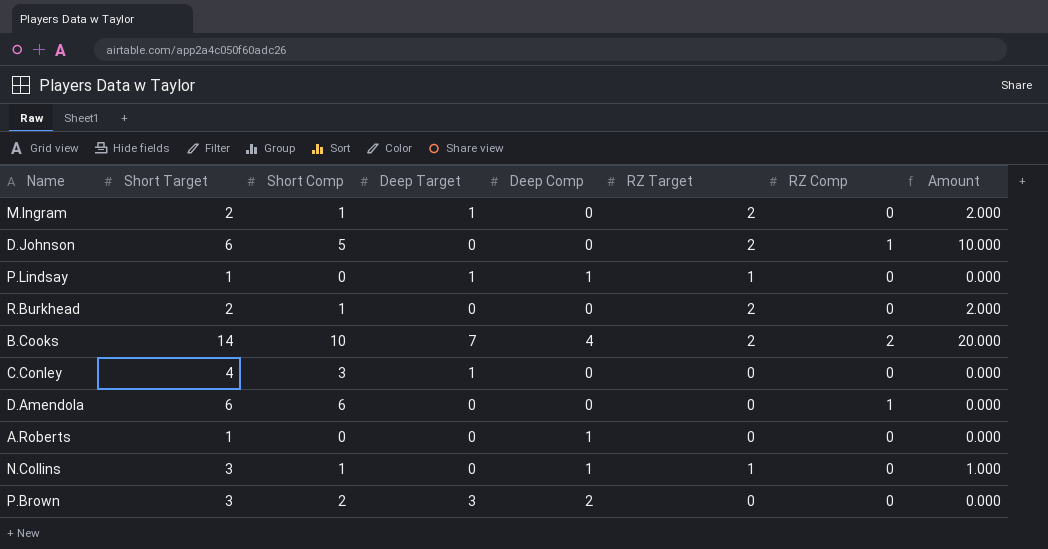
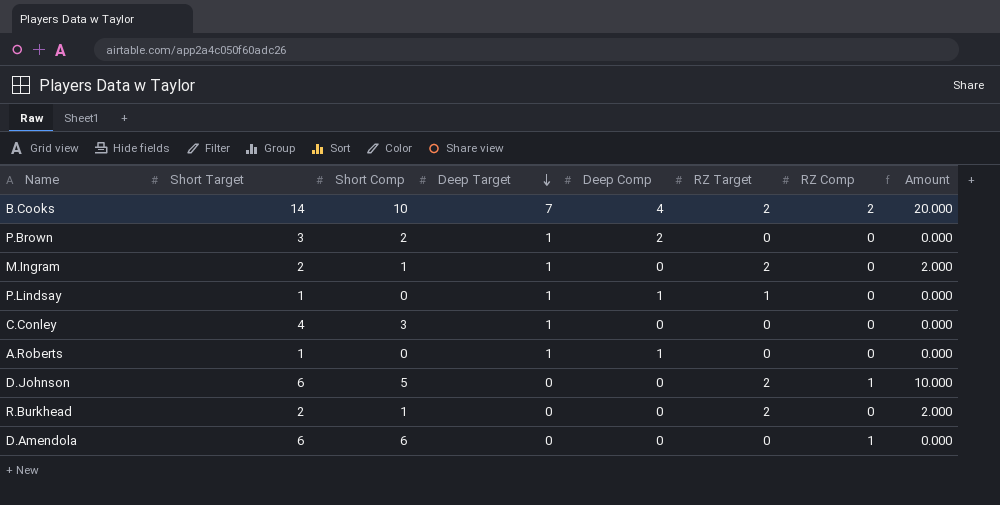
row order: none -> Deep Target descending
row N.Collins: 3 | 1 | 0 | 1 | 1 | 0 | 1.000 -> none
P.Brown | Deep Target: 3 -> 1
A.Roberts | Deep Target: 0 -> 1

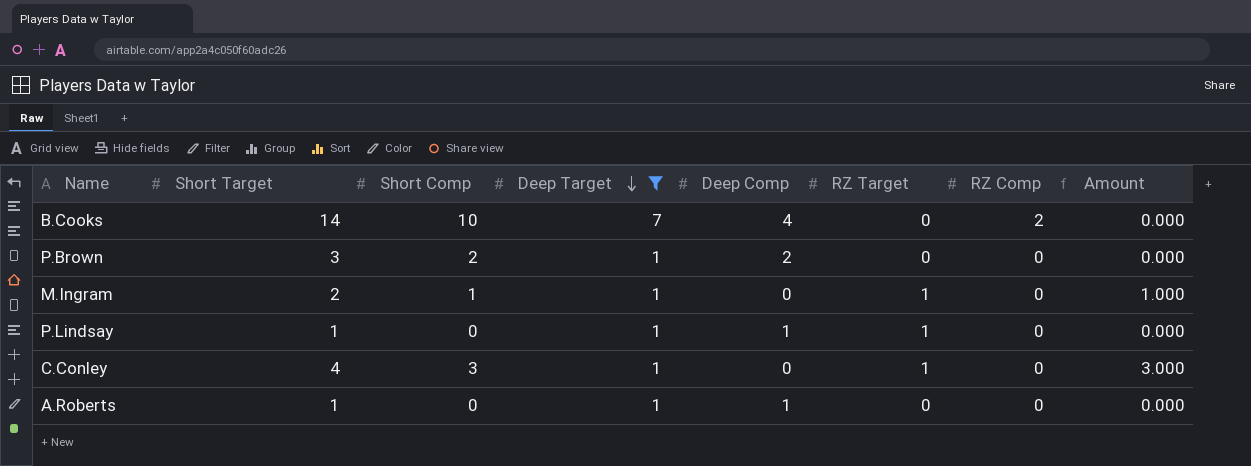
filter: none -> Deep Target != 0
B.Cooks | RZ Target: 2 -> 0
B.Cooks | Amount: 20.000 -> 0.000
M.Ingram | RZ Target: 2 -> 1
M.Ingram | Amount: 2.000 -> 1.000
C.Conley | RZ Target: 0 -> 1
C.Conley | Amount: 0.000 -> 3.000

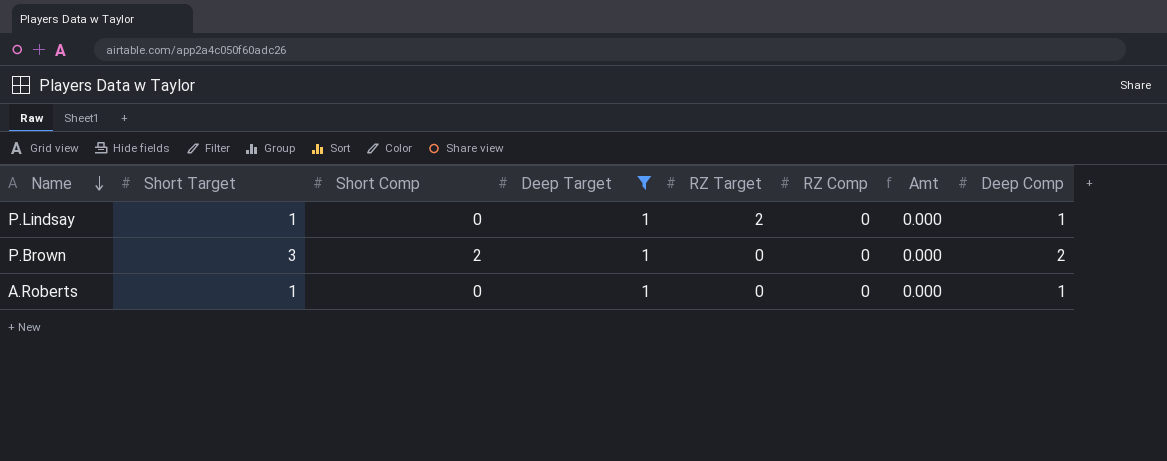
row order: Deep Target descending -> Name descending
column name: Amount -> Amt
column Deep Comp | position: 5 -> 8
row B.Cooks: 14 | 10 | 7 | 4 | 0 | 2 | 0.000 -> none
row M.Ingram: 2 | 1 | 1 | 0 | 1 | 0 | 1.000 -> none
row C.Conley: 4 | 3 | 1 | 0 | 1 | 0 | 3.000 -> none
P.Lindsay | RZ Target: 1 -> 2

